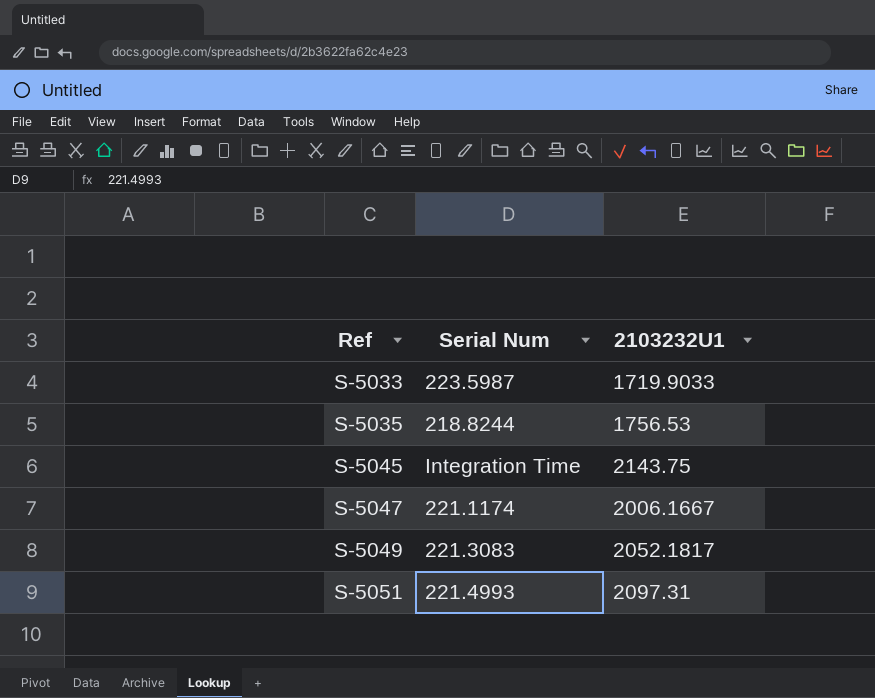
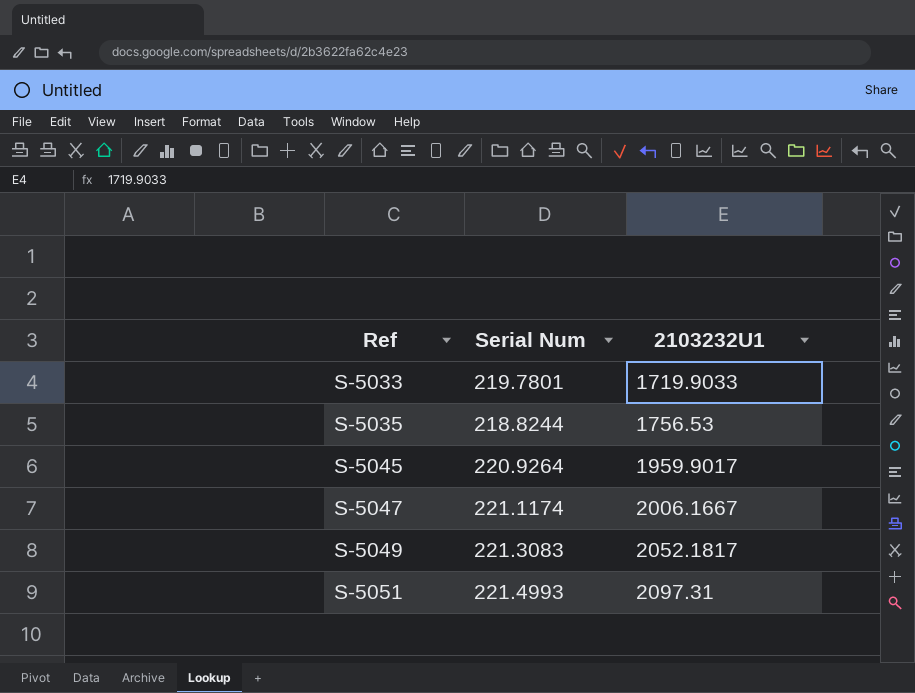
S-5033 | Serial Num: 223.5987 -> 219.7801
S-5045 | Serial Num: Integration Time -> 220.9264
S-5045 | 2103232U1: 2143.75 -> 1959.9017

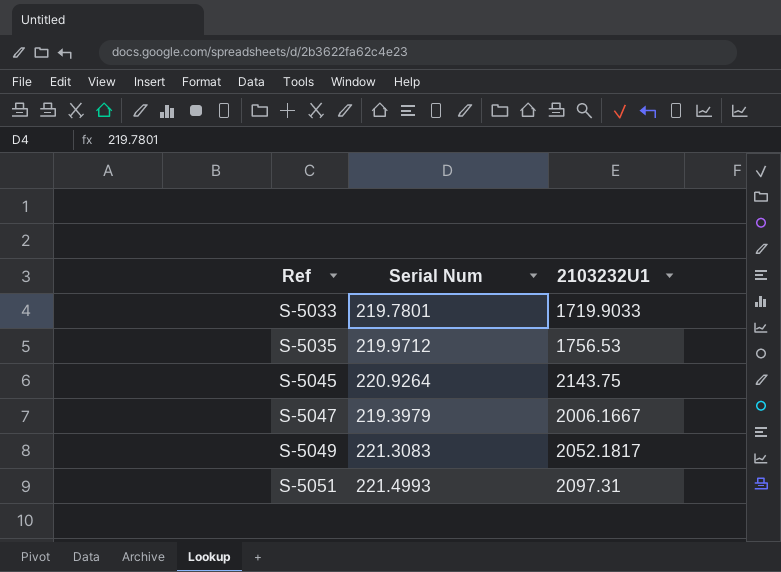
S-5035 | Serial Num: 218.8244 -> 219.9712
S-5045 | 2103232U1: 1959.9017 -> 2143.75
S-5047 | Serial Num: 221.1174 -> 219.3979

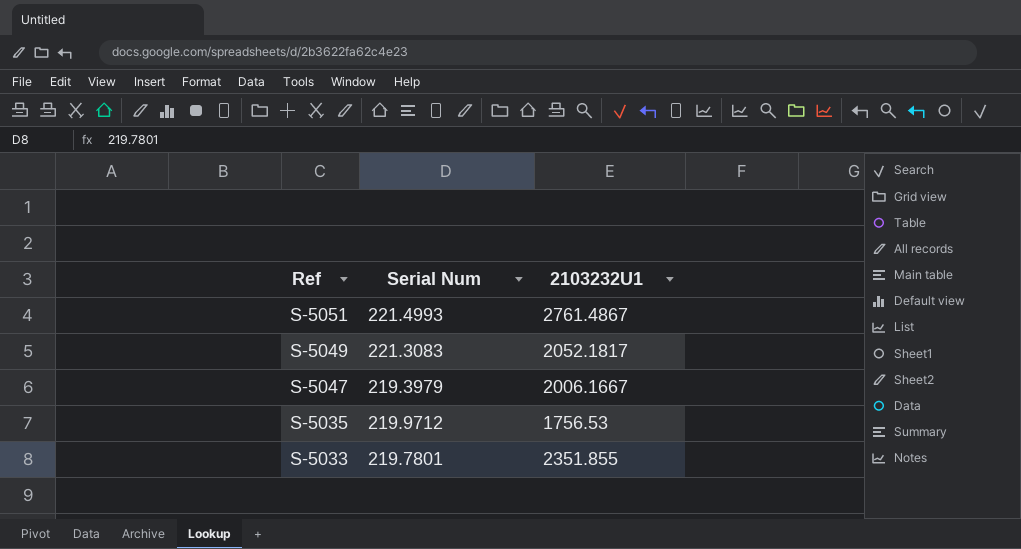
row order: Ref ascending -> Ref descending
row S-5045: 220.9264 | 2143.75 -> none
S-5051 | 2103232U1: 2097.31 -> 2761.4867
S-5033 | 2103232U1: 1719.9033 -> 2351.855

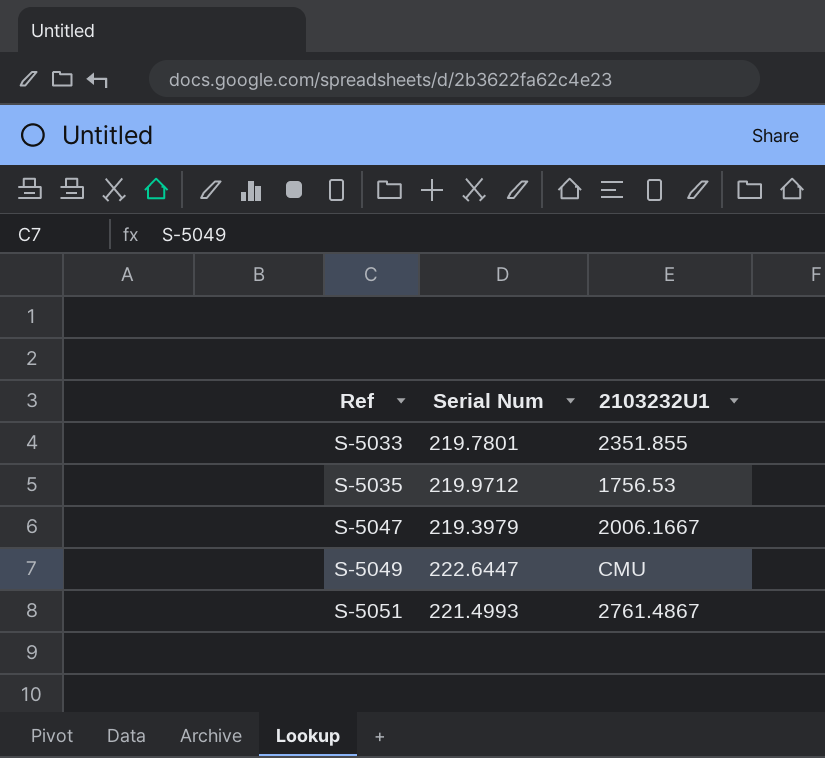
row order: Ref descending -> Ref ascending
S-5049 | Serial Num: 221.3083 -> 222.6447
S-5049 | 2103232U1: 2052.1817 -> CMU

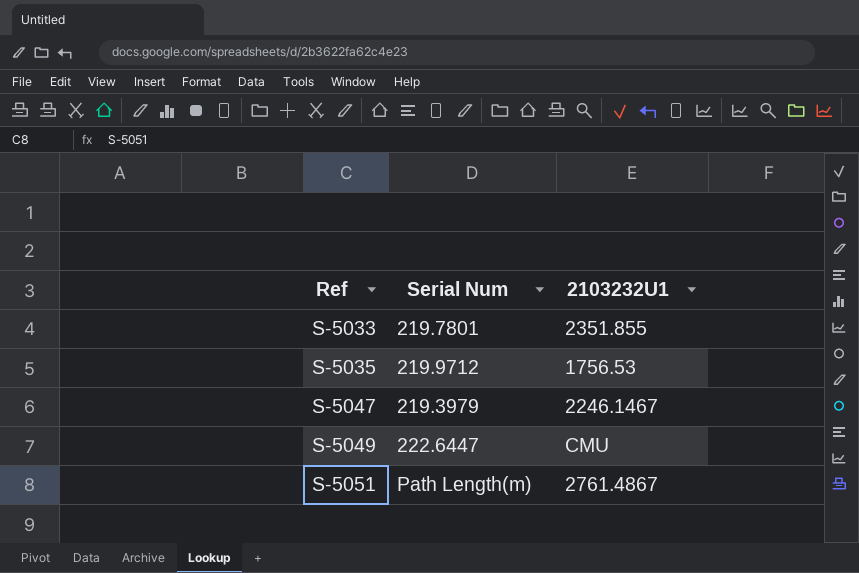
S-5047 | 2103232U1: 2006.1667 -> 2246.1467
S-5051 | Serial Num: 221.4993 -> Path Length(m)

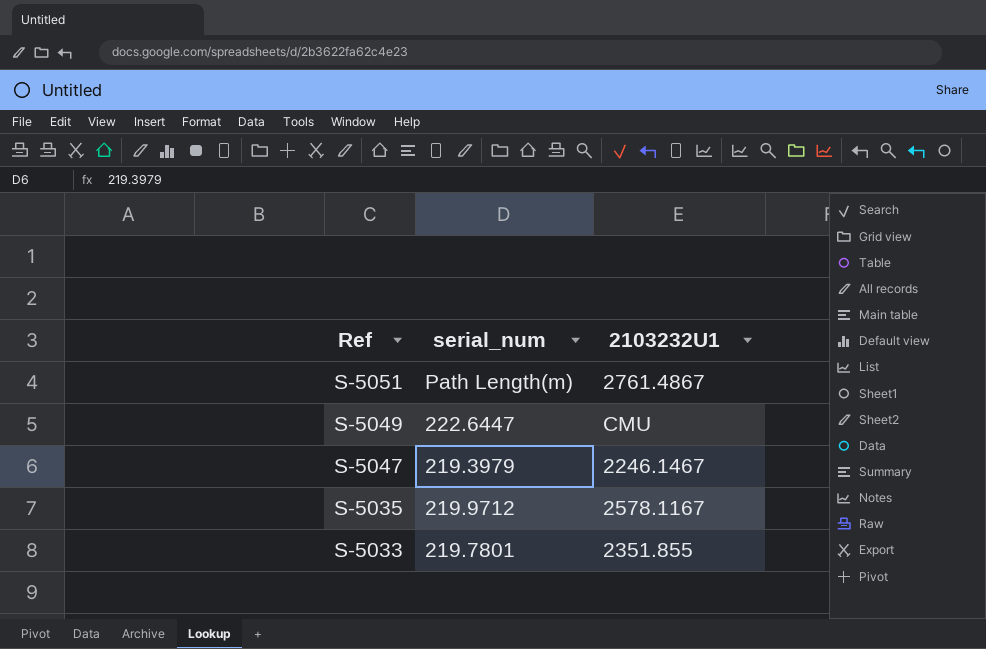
row order: Ref ascending -> Ref descending
column name: Serial Num -> serial_num
S-5035 | 2103232U1: 1756.53 -> 2578.1167

